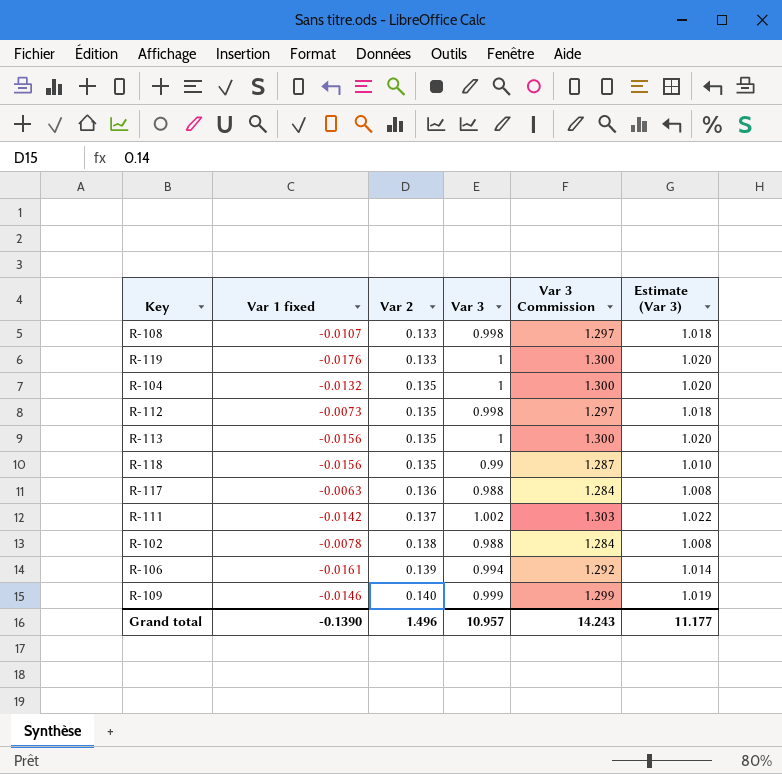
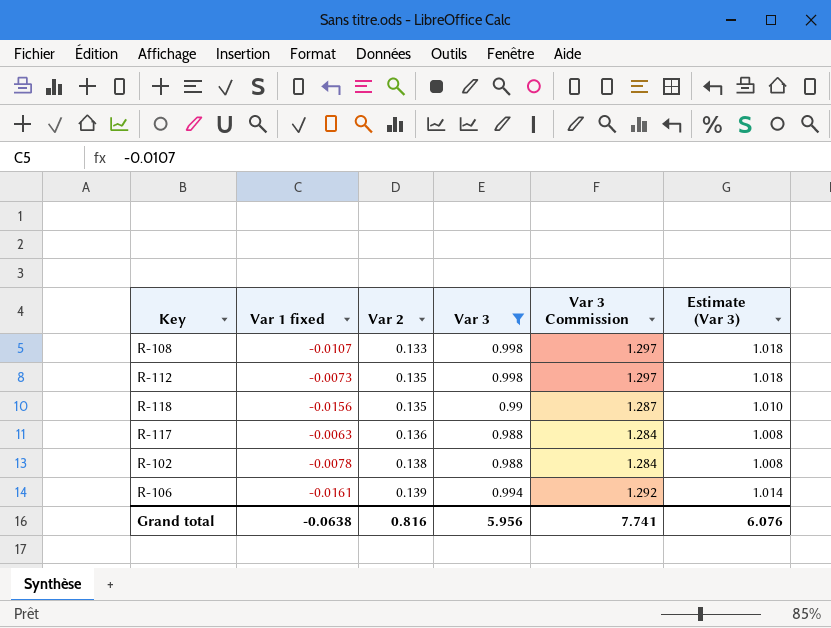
filter: none -> Var 3 <= 0.998
Grand total | Var 1 fixed: -0.1390 -> -0.0638
Grand total | Var 2: 1.496 -> 0.816
Grand total | Var 3: 10.957 -> 5.956
Grand total | Var 3 Commission: 14.243 -> 7.741
Grand total | Estimate (Var 3): 11.177 -> 6.076

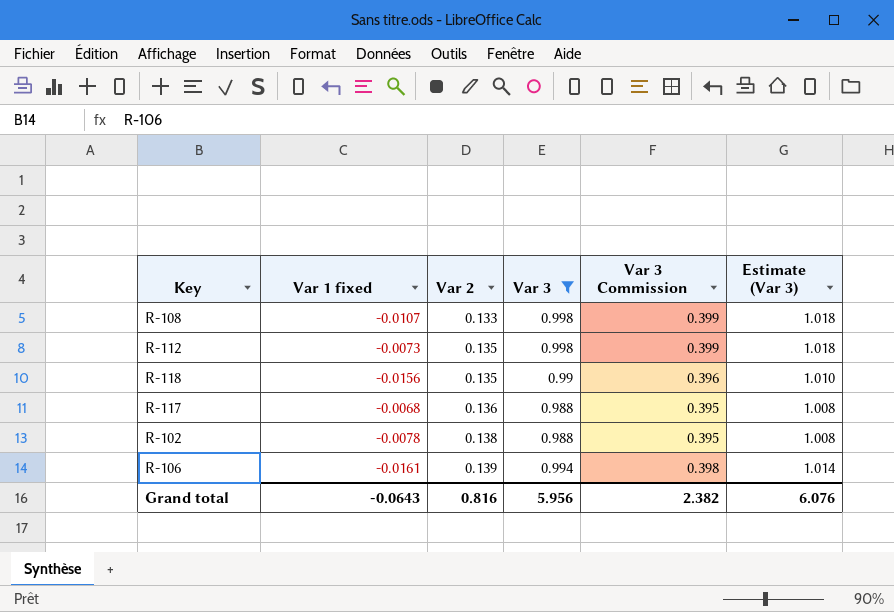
column Var 3 Commission | formula: [Var 3] * 1.3 -> [Var 3] * 0.4
R-117 | Var 1 fixed: -0.0063 -> -0.0068
Grand total | Var 1 fixed: -0.0638 -> -0.0643
Grand total | Var 3 Commission: 7.741 -> 2.382

